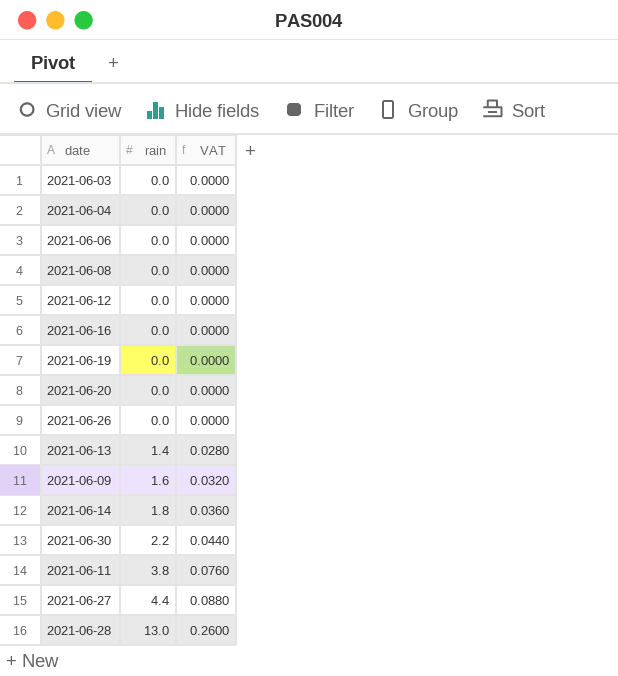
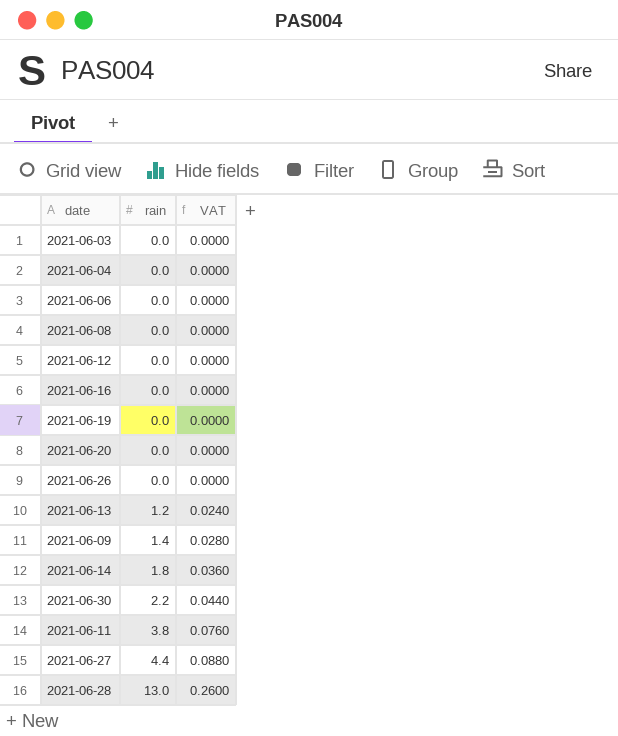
2021-06-13 | rain: 1.4 -> 1.2
2021-06-13 | VAT: 0.0280 -> 0.0240
2021-06-09 | rain: 1.6 -> 1.4
2021-06-09 | VAT: 0.0320 -> 0.0280

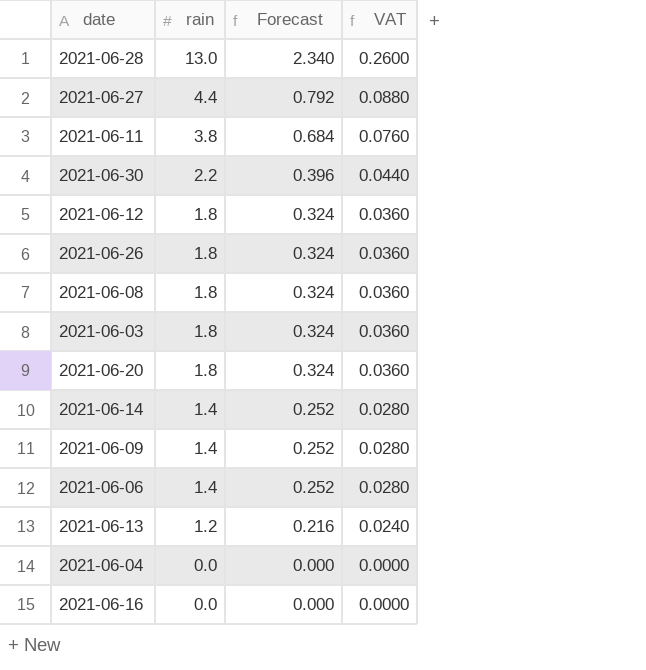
row order: rain ascending -> rain descending
column Forecast | formula: none -> [rain] * 0.18
row 2021-06-19: 0.0 | 0.0000 -> none
2021-06-12 | rain: 0.0 -> 1.8
2021-06-12 | VAT: 0.0000 -> 0.0360
2021-06-26 | rain: 0.0 -> 1.8
2021-06-26 | VAT: 0.0000 -> 0.0360
2021-06-08 | rain: 0.0 -> 1.8
2021-06-08 | VAT: 0.0000 -> 0.0360
2021-06-03 | rain: 0.0 -> 1.8
2021-06-03 | VAT: 0.0000 -> 0.0360
2021-06-20 | rain: 0.0 -> 1.8
2021-06-20 | VAT: 0.0000 -> 0.0360
2021-06-14 | rain: 1.8 -> 1.4
2021-06-14 | VAT: 0.0360 -> 0.0280
2021-06-06 | rain: 0.0 -> 1.4
2021-06-06 | VAT: 0.0000 -> 0.0280

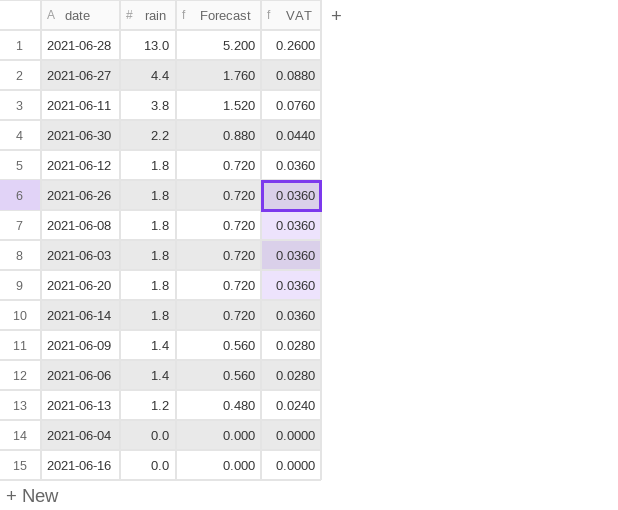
column Forecast | formula: [rain] * 0.18 -> [rain] * 0.4
2021-06-14 | rain: 1.4 -> 1.8
2021-06-14 | VAT: 0.0280 -> 0.0360

